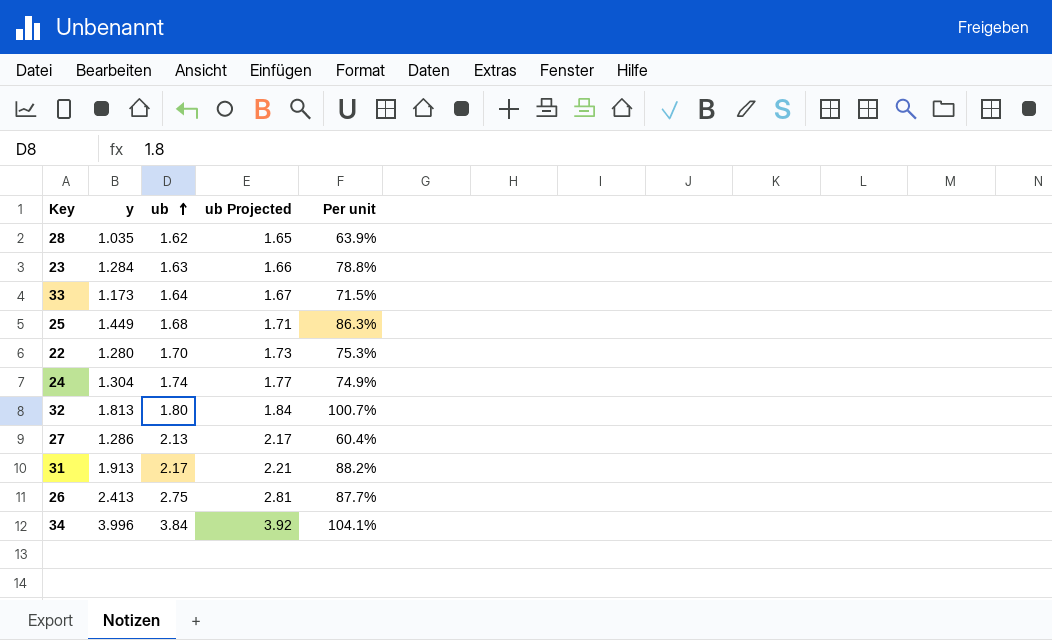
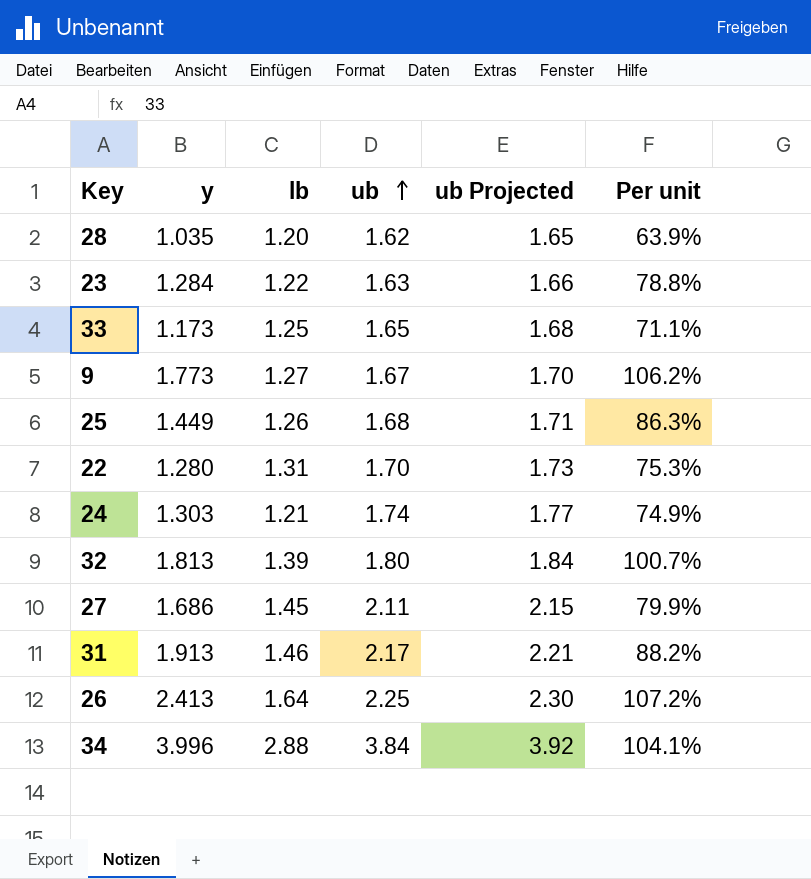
column lb | position: none -> 3
33 | ub: 1.64 -> 1.65
33 | ub Projected: 1.67 -> 1.68
33 | Per unit: 71.5% -> 71.1%
row 9: none -> 1.773 | 1.27 | 1.67 | 1.70 | 106.2%
24 | y: 1.304 -> 1.303
27 | y: 1.286 -> 1.686
27 | ub: 2.13 -> 2.11
27 | ub Projected: 2.17 -> 2.15
27 | Per unit: 60.4% -> 79.9%
26 | ub: 2.75 -> 2.25
26 | ub Projected: 2.81 -> 2.30
26 | Per unit: 87.7% -> 107.2%

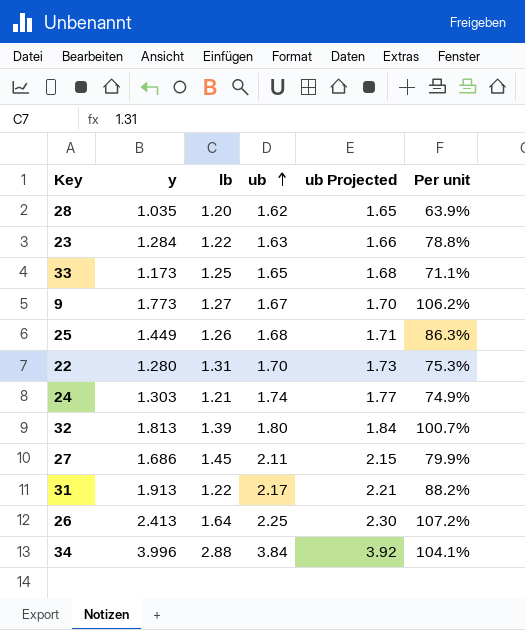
31 | lb: 1.46 -> 1.22

